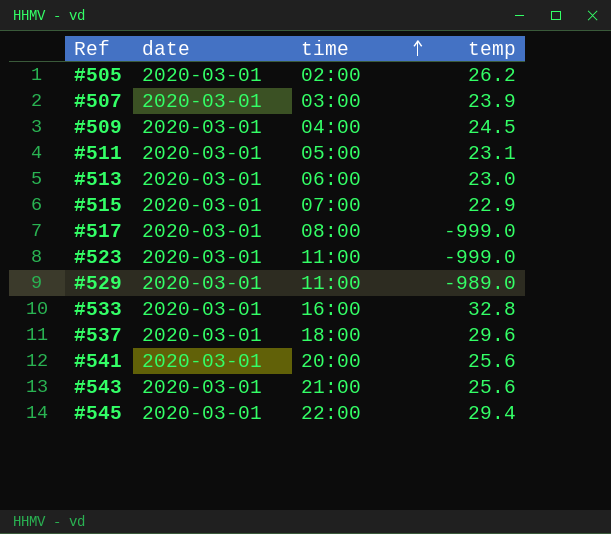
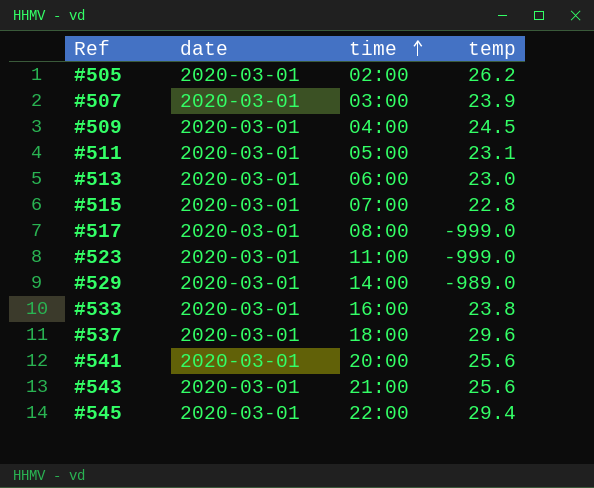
#515 | temp: 22.9 -> 22.8
#529 | time: 11:00 -> 14:00
#533 | temp: 32.8 -> 23.8

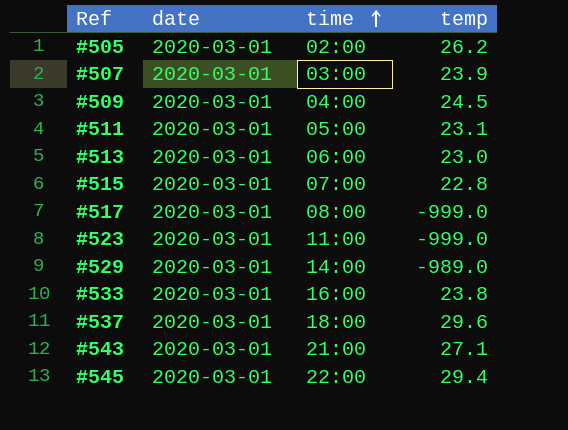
row #541: 2020-03-01 | 20:00 | 25.6 -> none
#543 | temp: 25.6 -> 27.1

